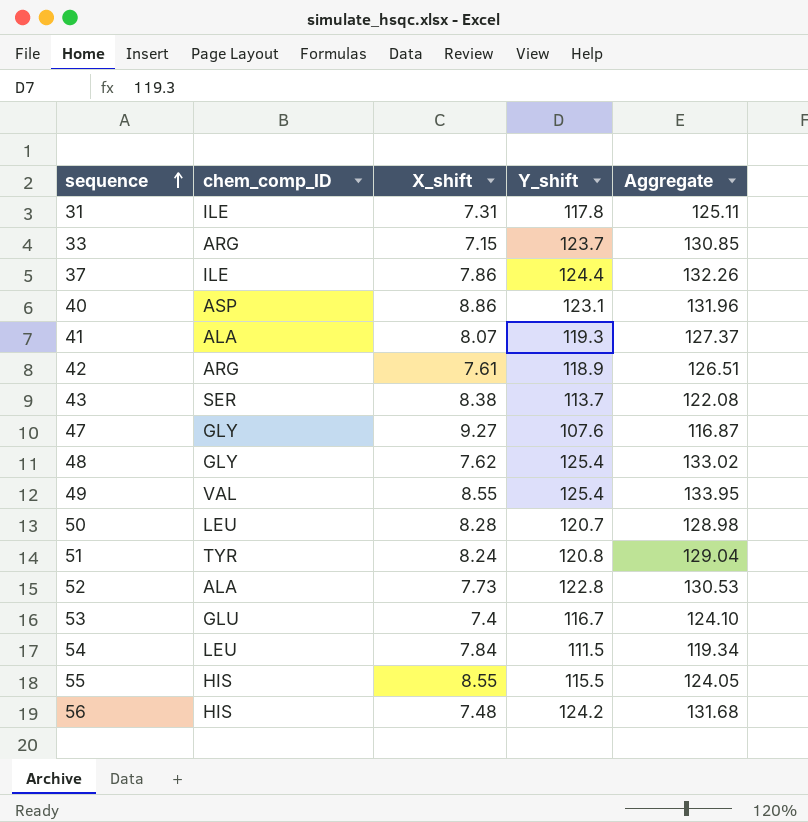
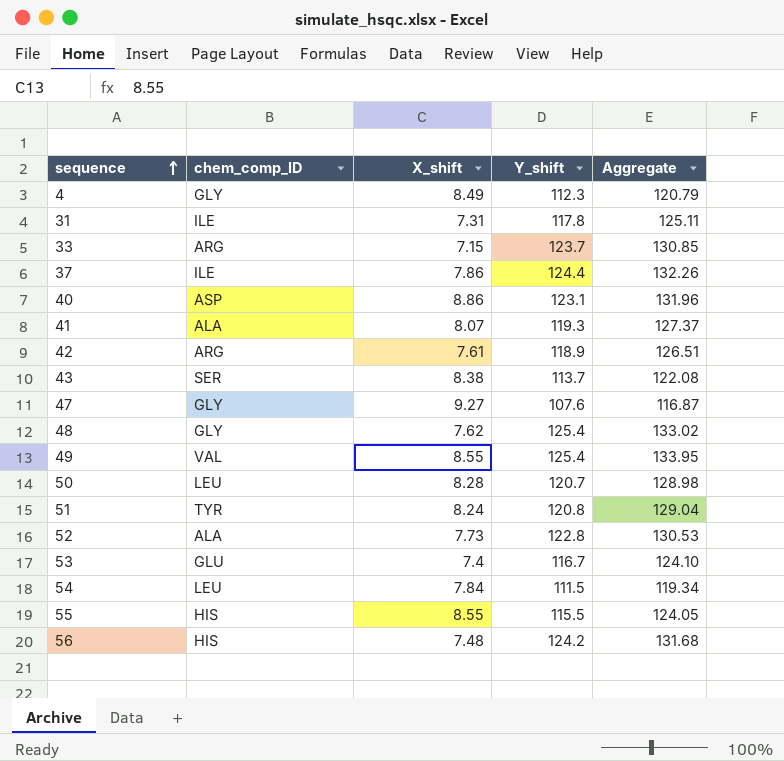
row 4: none -> GLY | 8.49 | 112.3 | 120.79

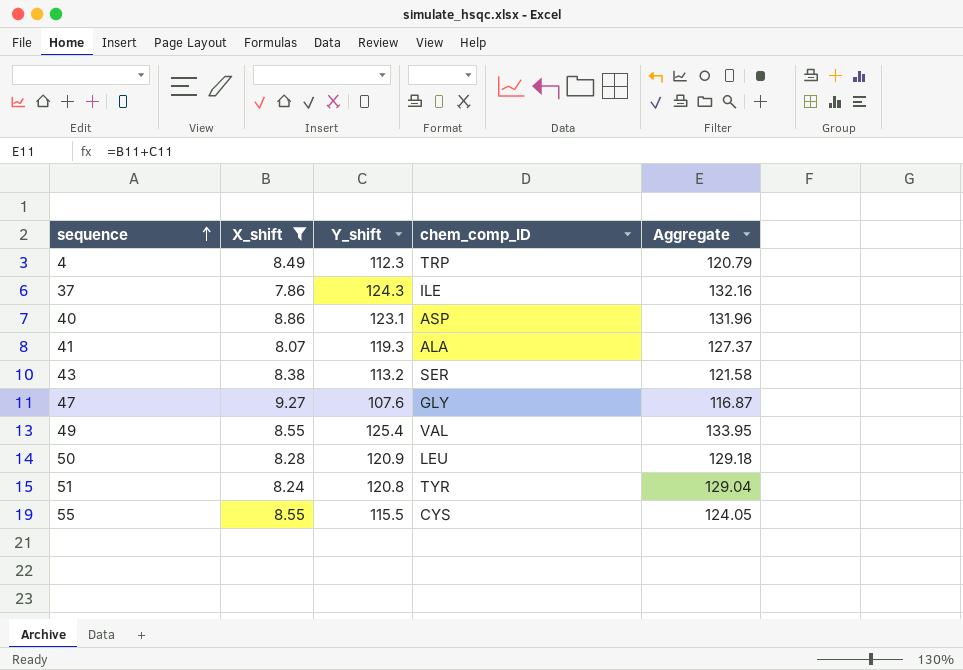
filter: none -> X_shift >= 7.86
column chem_comp_ID | position: 2 -> 4
4 | chem_comp_ID: GLY -> TRP
37 | Y_shift: 124.4 -> 124.3
37 | Aggregate: 132.26 -> 132.16
43 | Y_shift: 113.7 -> 113.2
43 | Aggregate: 122.08 -> 121.58
50 | Y_shift: 120.7 -> 120.9
50 | Aggregate: 128.98 -> 129.18
55 | chem_comp_ID: HIS -> CYS

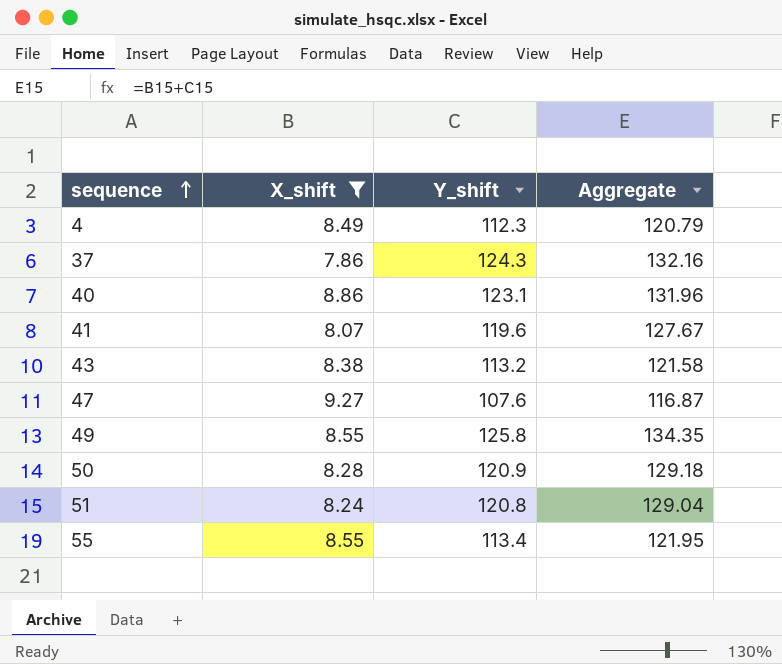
column chem_comp_ID | position: 4 -> none
41 | Y_shift: 119.3 -> 119.6
41 | Aggregate: 127.37 -> 127.67
49 | Y_shift: 125.4 -> 125.8
49 | Aggregate: 133.95 -> 134.35
55 | Y_shift: 115.5 -> 113.4
55 | Aggregate: 124.05 -> 121.95

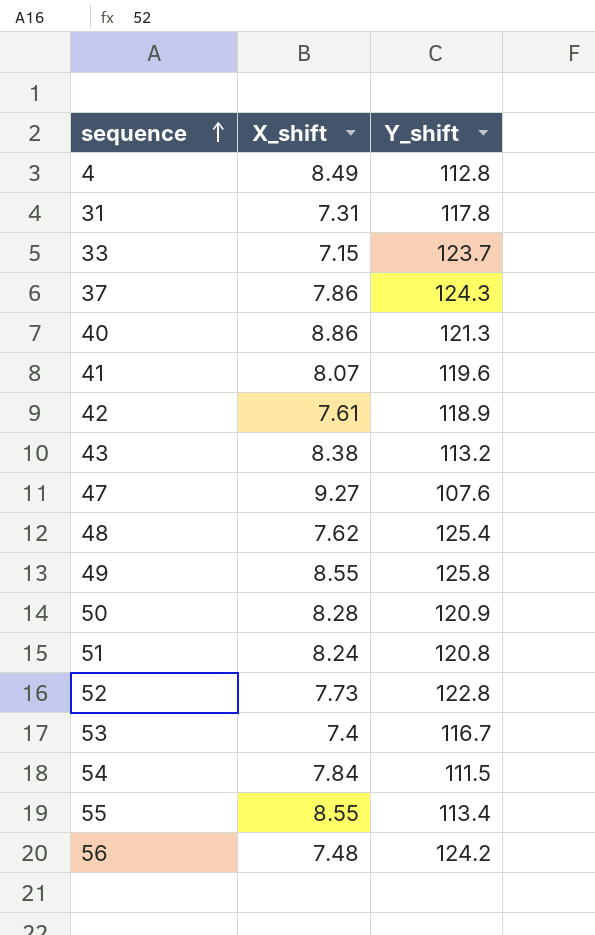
filter: X_shift >= 7.86 -> none
column Aggregate | formula: [X_shift] + [Y_shift] -> none
4 | Y_shift: 112.3 -> 112.8
40 | Y_shift: 123.1 -> 121.3

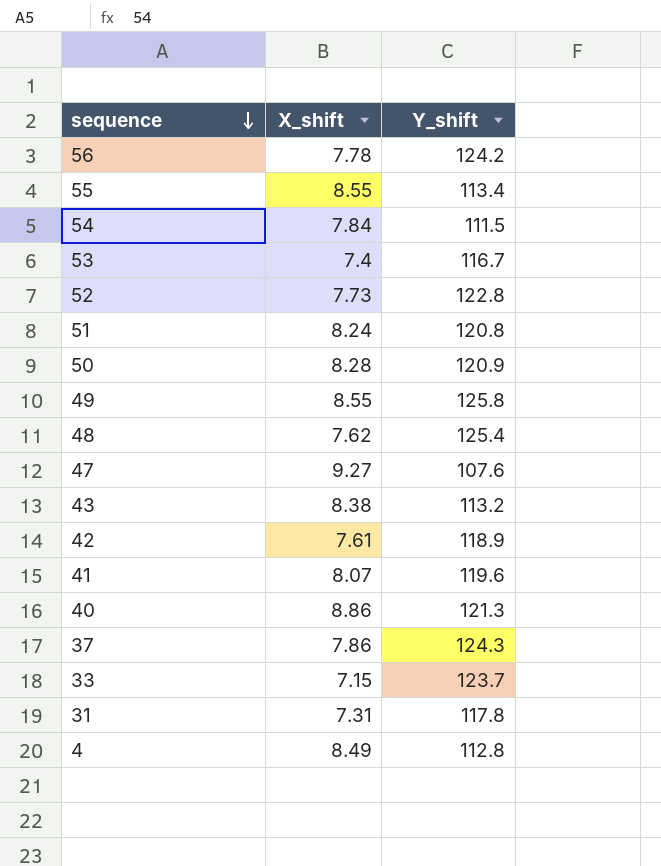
row order: sequence ascending -> sequence descending
56 | X_shift: 7.48 -> 7.78

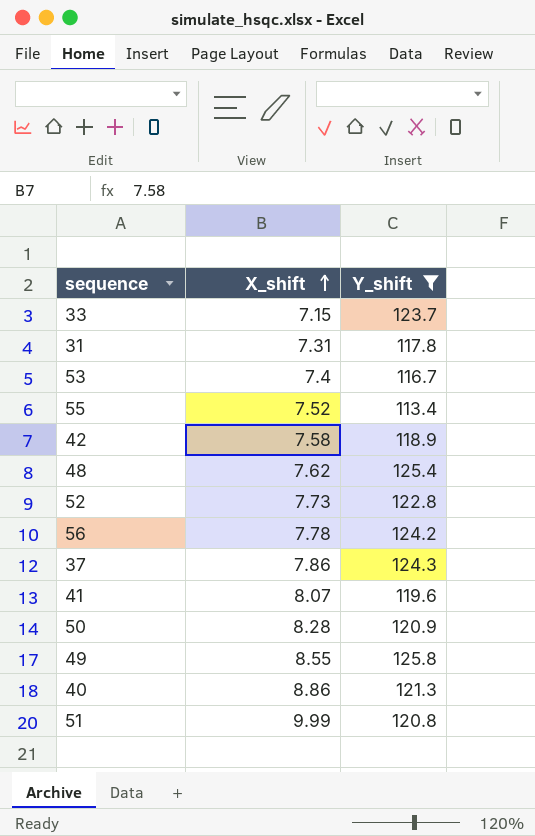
filter: none -> Y_shift >= 113.4
row order: sequence descending -> X_shift ascending
55 | X_shift: 8.55 -> 7.52
42 | X_shift: 7.61 -> 7.58
51 | X_shift: 8.24 -> 9.99

